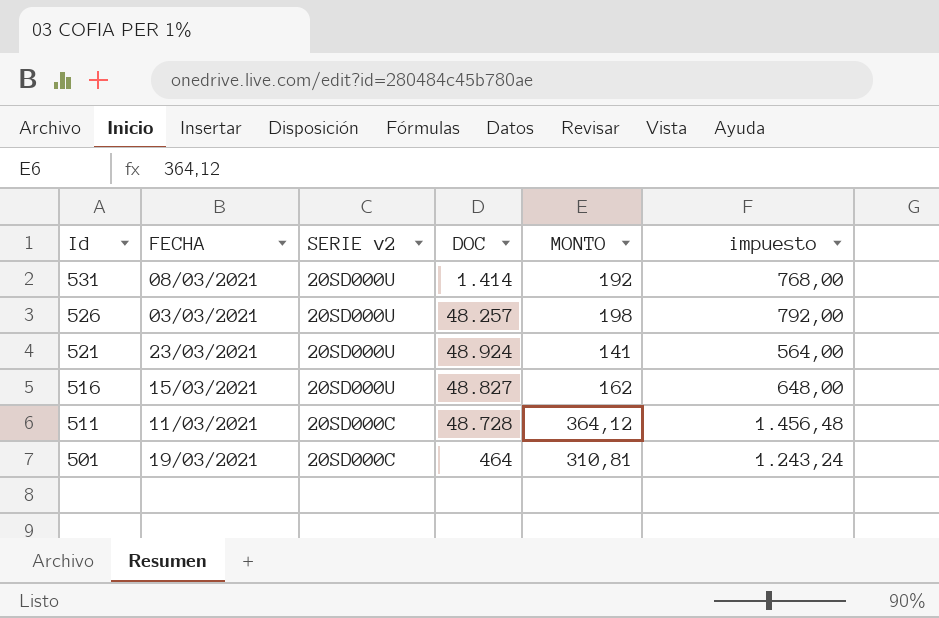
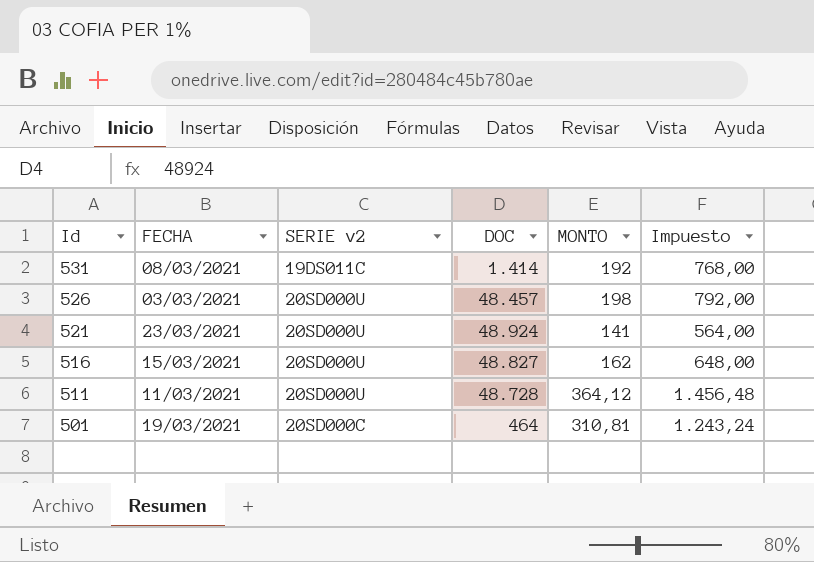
column name: impuesto -> Impuesto
531 | SERIE v2: 20SD000U -> 19DS011C
526 | DOC: 48.257 -> 48.457
511 | SERIE v2: 20SD000C -> 20SD000U

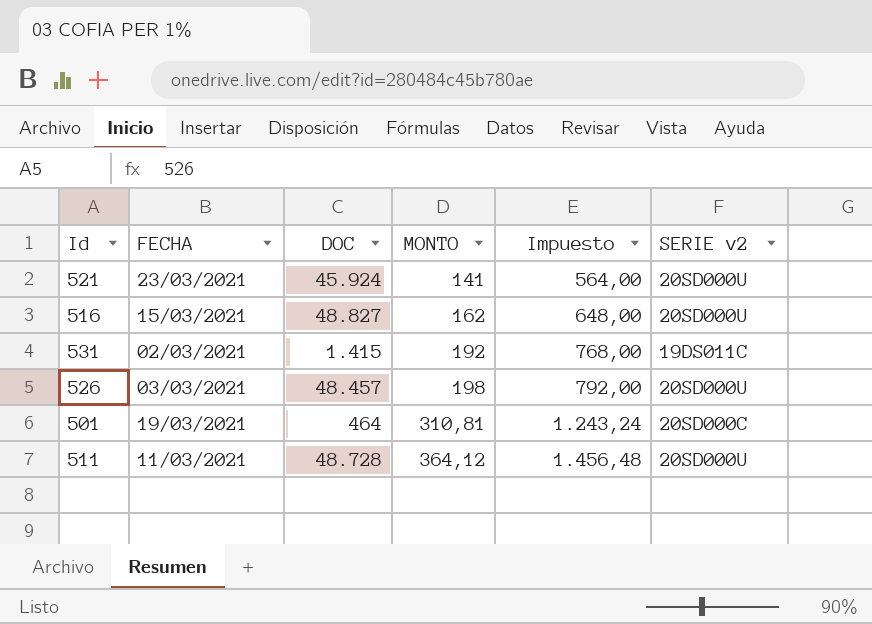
row order: Id descending -> MONTO ascending
column SERIE v2 | position: 3 -> 6
521 | DOC: 48.924 -> 45.924
531 | FECHA: 08/03/2021 -> 02/03/2021
531 | DOC: 1.414 -> 1.415

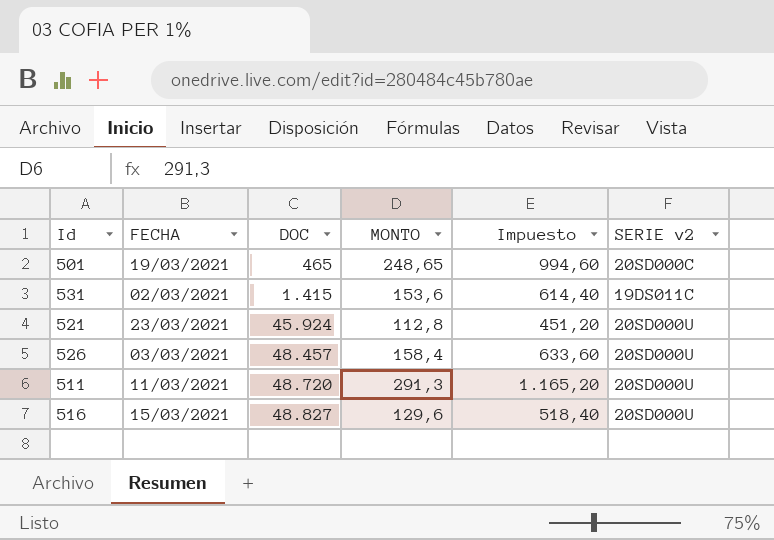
row order: MONTO ascending -> DOC ascending
501 | DOC: 464 -> 465
501 | MONTO: 310,81 -> 248,65
501 | Impuesto: 1.243,24 -> 994,60
531 | MONTO: 192 -> 153,6
531 | Impuesto: 768,00 -> 614,40
521 | MONTO: 141 -> 112,8
521 | Impuesto: 564,00 -> 451,20
526 | MONTO: 198 -> 158,4
526 | Impuesto: 792,00 -> 633,60
511 | DOC: 48.728 -> 48.720
511 | MONTO: 364,12 -> 291,3
511 | Impuesto: 1.456,48 -> 1.165,20
516 | MONTO: 162 -> 129,6
516 | Impuesto: 648,00 -> 518,40

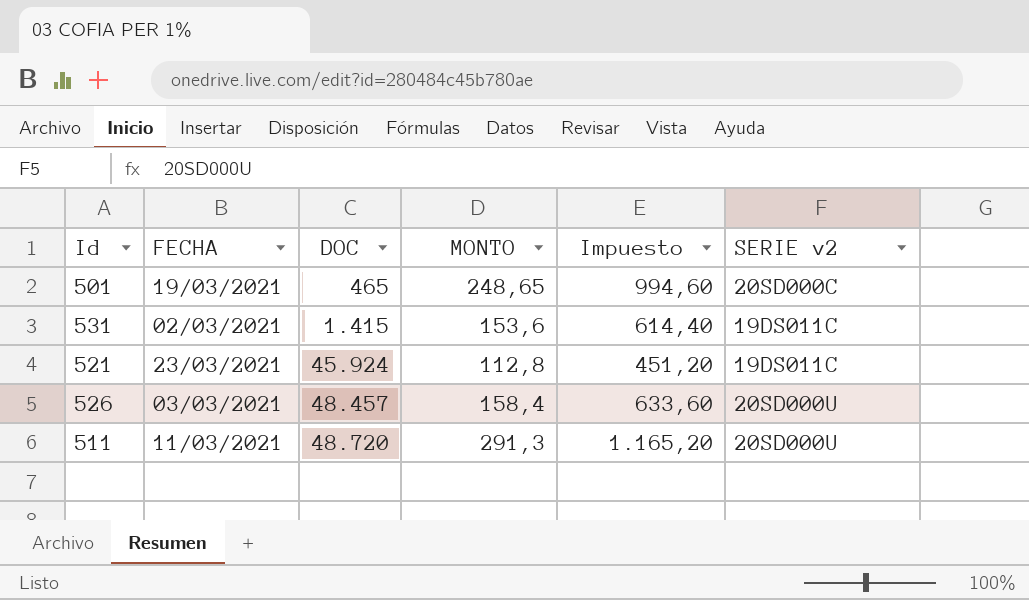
row 516: 15/03/2021 | 48.827 | 129,6 | 518,40 | 20SD000U -> none
521 | SERIE v2: 20SD000U -> 19DS011C

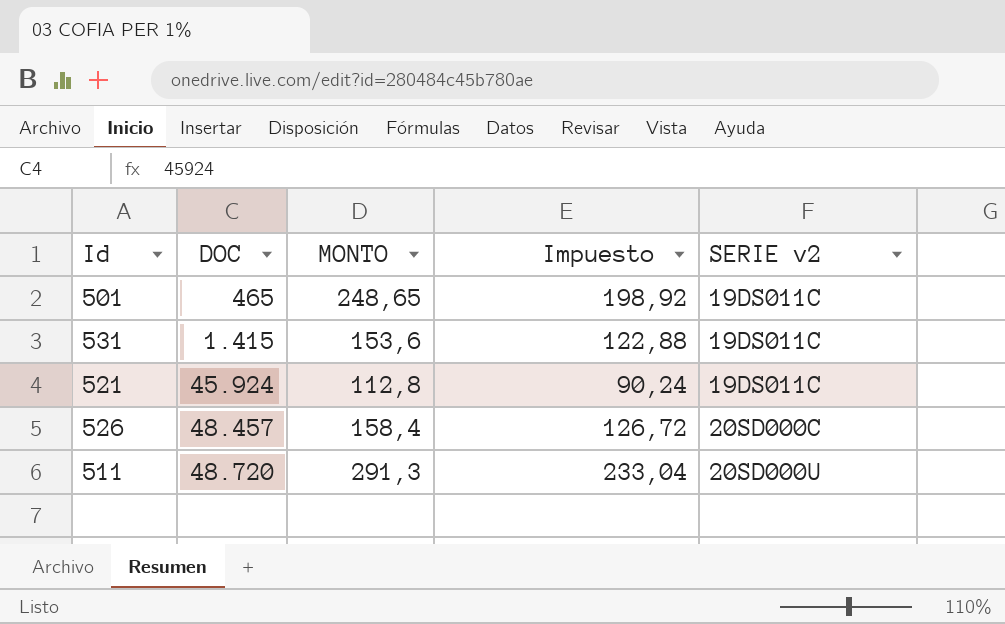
column FECHA | position: 2 -> none
column Impuesto | formula: [MONTO] * 4 -> [MONTO] * 0,8
501 | SERIE v2: 20SD000C -> 19DS011C
526 | SERIE v2: 20SD000U -> 20SD000C

